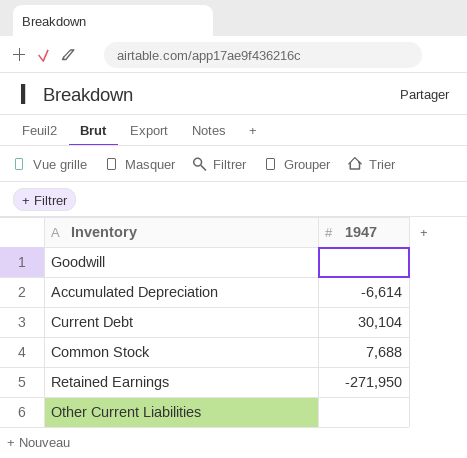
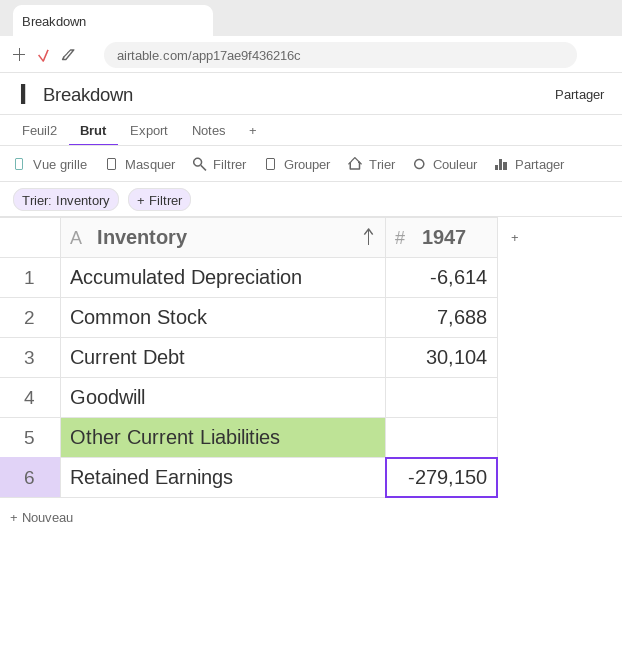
row order: none -> Inventory ascending
Retained Earnings | 1947: -271,950 -> -279,150

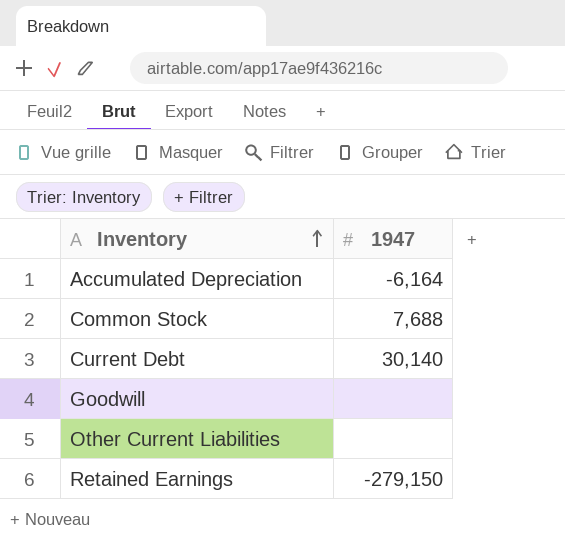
Accumulated Depreciation | 1947: -6,614 -> -6,164
Current Debt | 1947: 30,104 -> 30,140

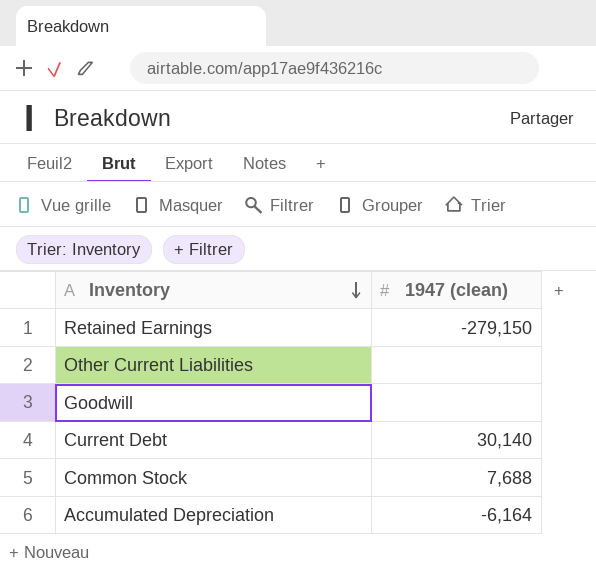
row order: Inventory ascending -> Inventory descending
column name: 1947 -> 1947 (clean)

